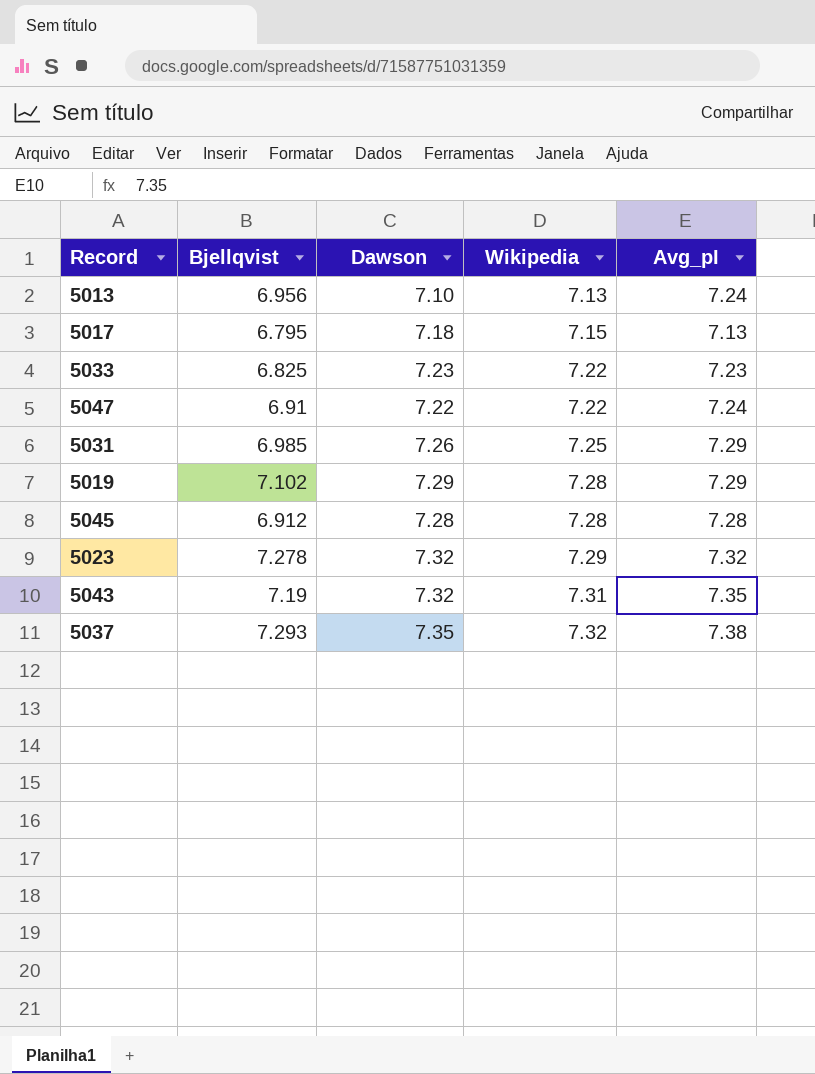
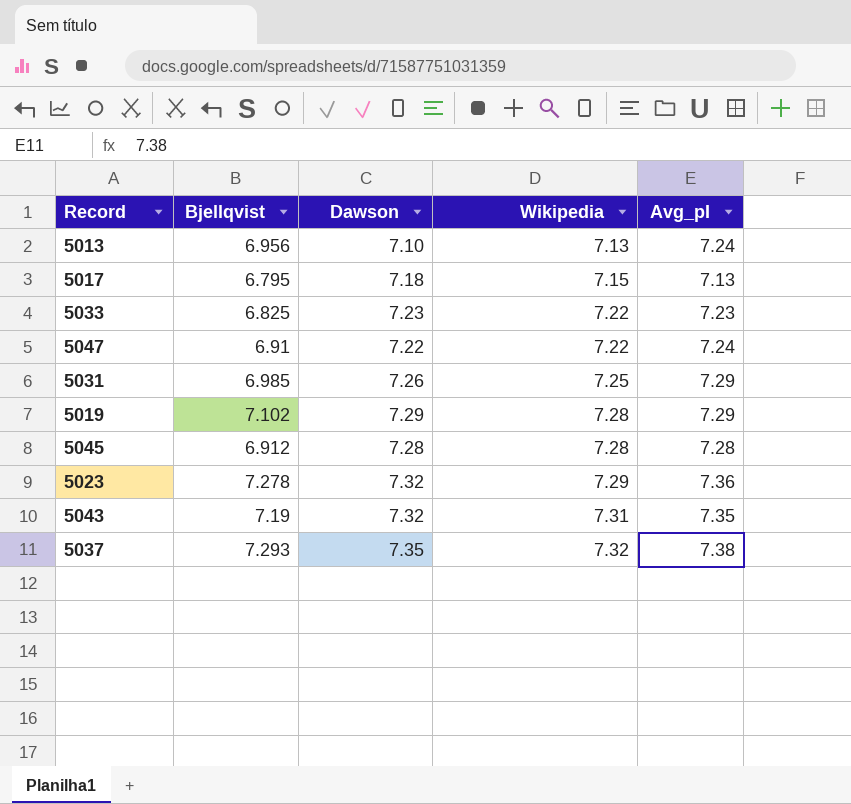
5023 | Avg_pI: 7.32 -> 7.36

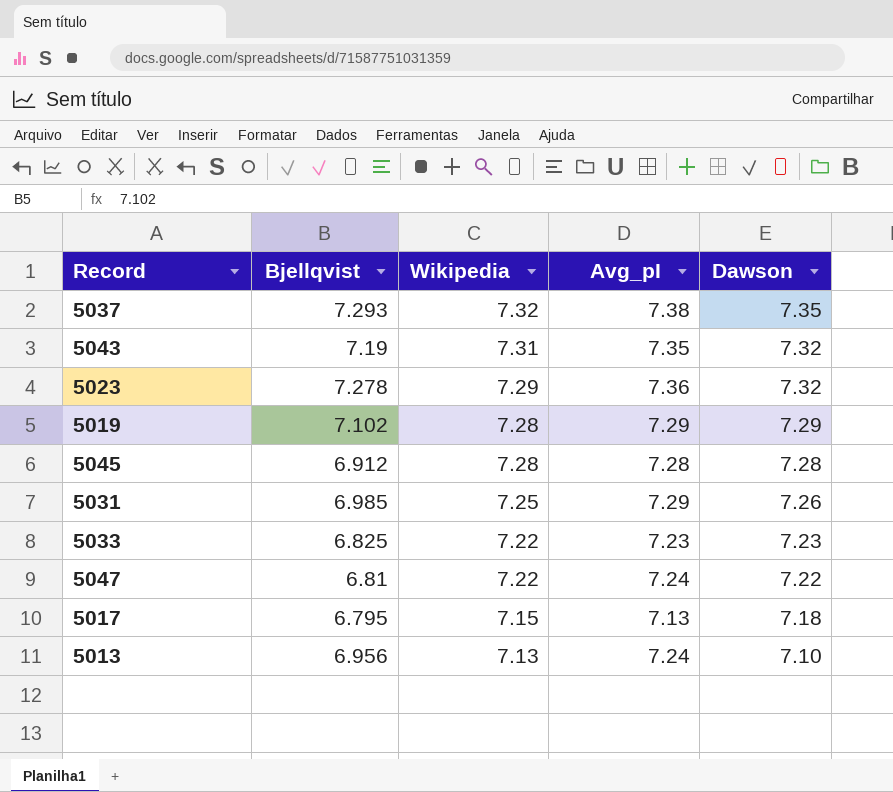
row order: Wikipedia ascending -> Wikipedia descending
column Dawson | position: 3 -> 5
5047 | Bjellqvist: 6.91 -> 6.81

